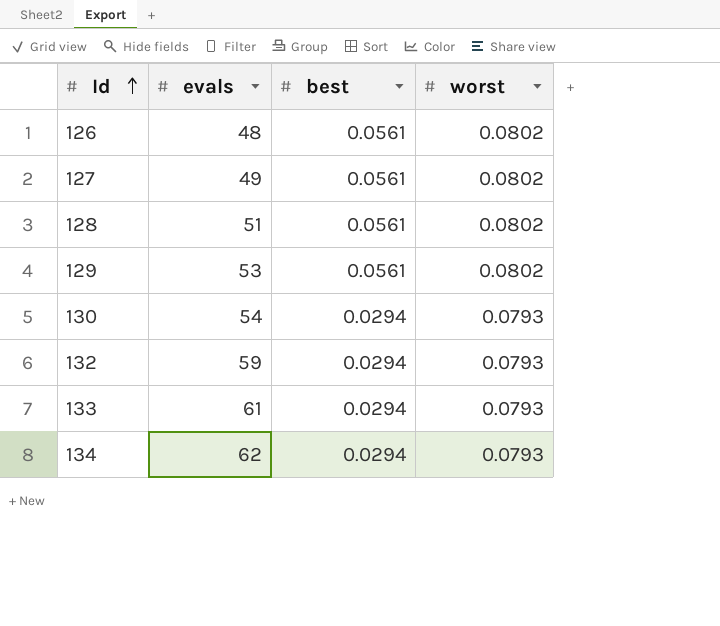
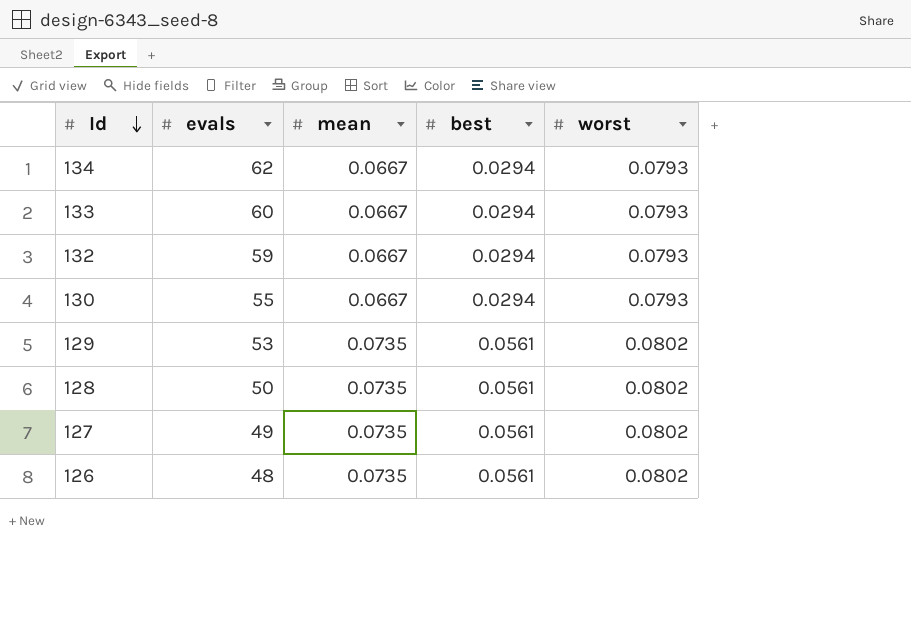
row order: Id ascending -> Id descending
column mean | position: none -> 3
133 | evals: 61 -> 60
130 | evals: 54 -> 55
128 | evals: 51 -> 50

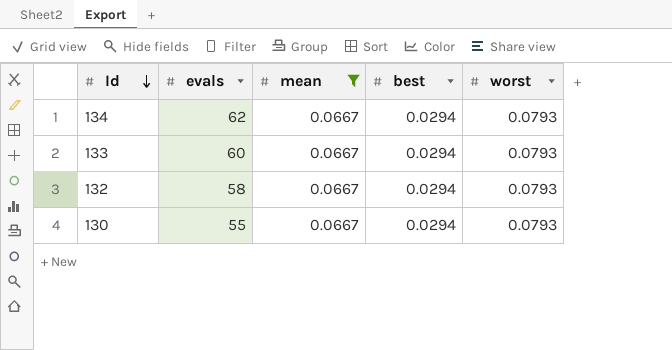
filter: none -> mean = 0.0667
132 | evals: 59 -> 58

